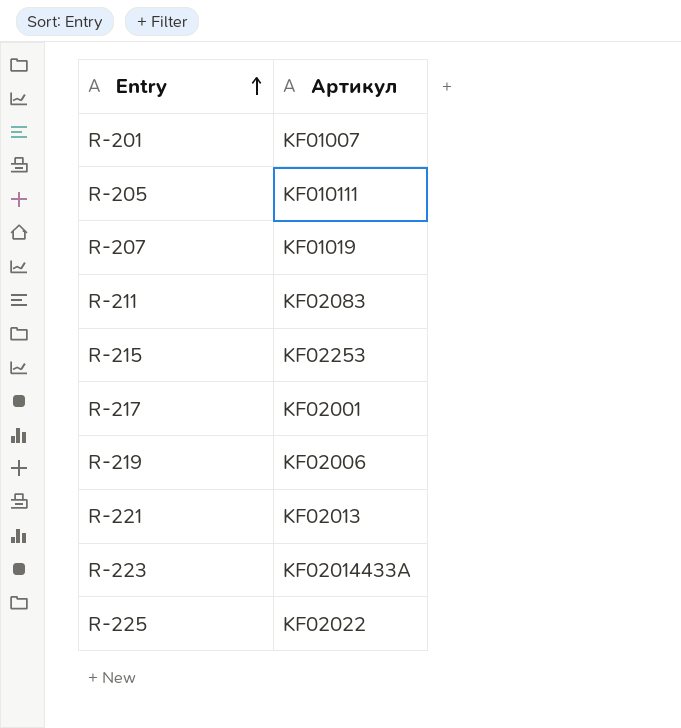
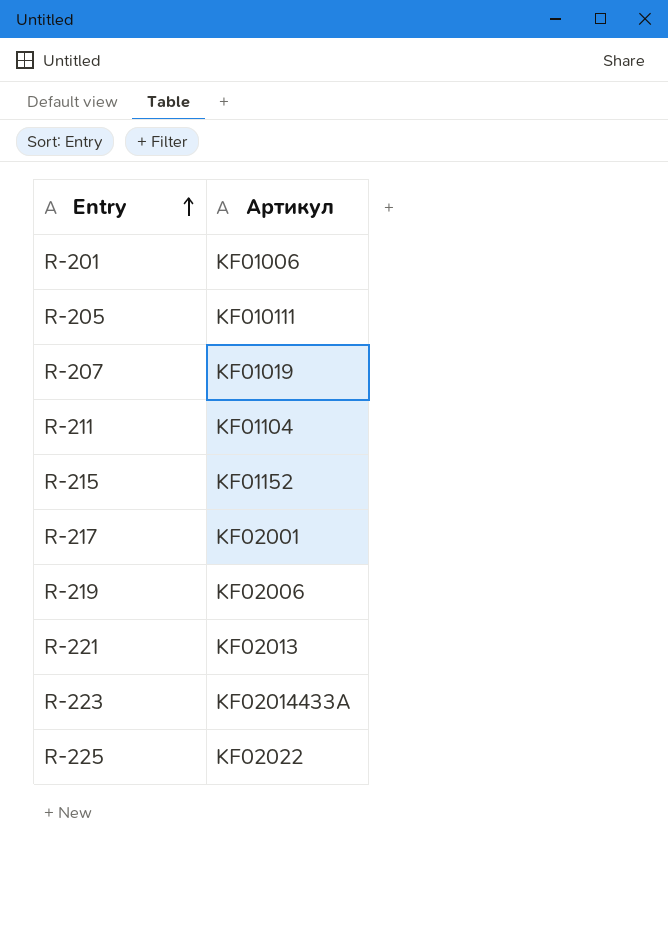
R-201 | Артикул: KF01007 -> KF01006
R-211 | Артикул: KF02083 -> KF01104
R-215 | Артикул: KF02253 -> KF01152

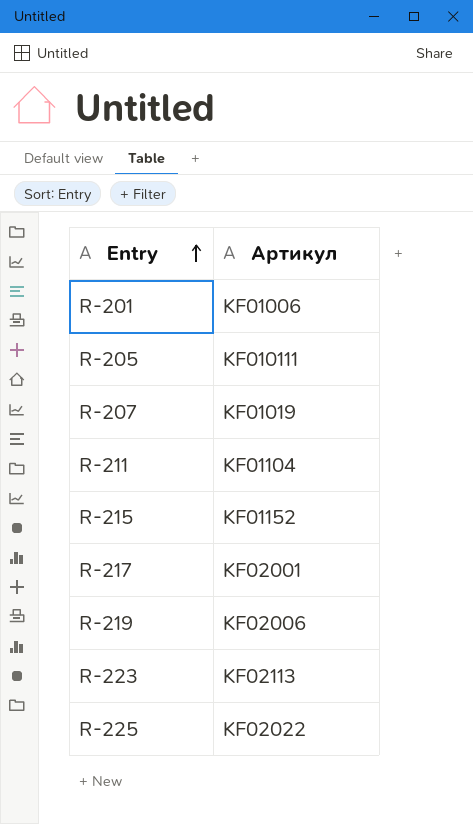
row R-221: KF02013 -> none
R-223 | Артикул: KF02014433A -> KF02113

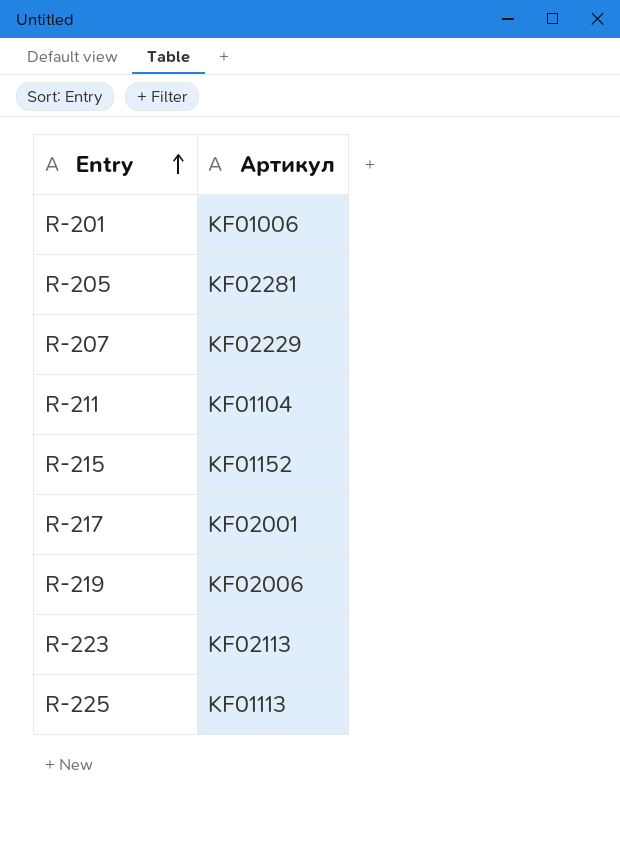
R-205 | Артикул: KF010111 -> KF02281
R-207 | Артикул: KF01019 -> KF02229
R-225 | Артикул: KF02022 -> KF01113

